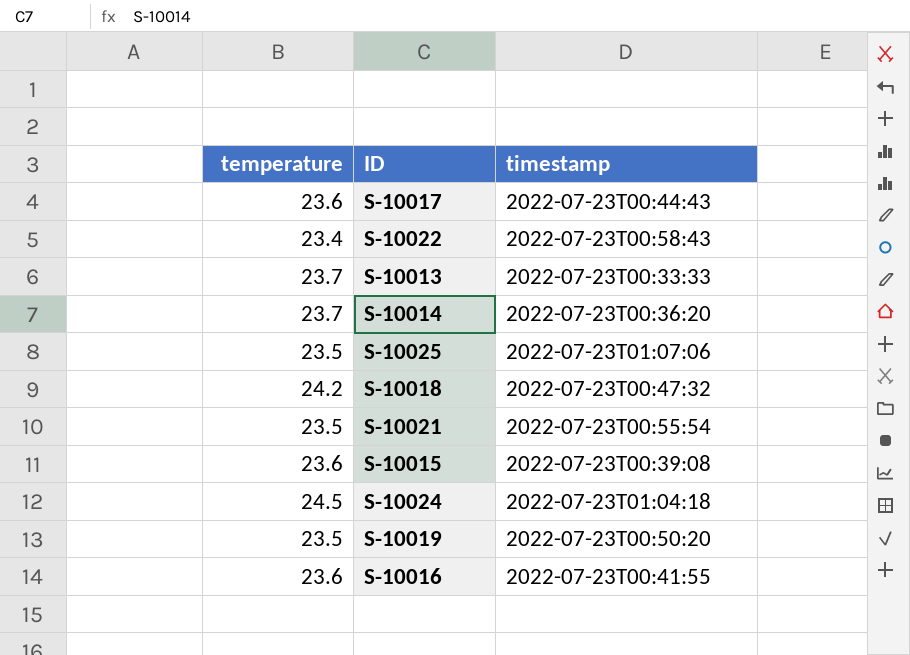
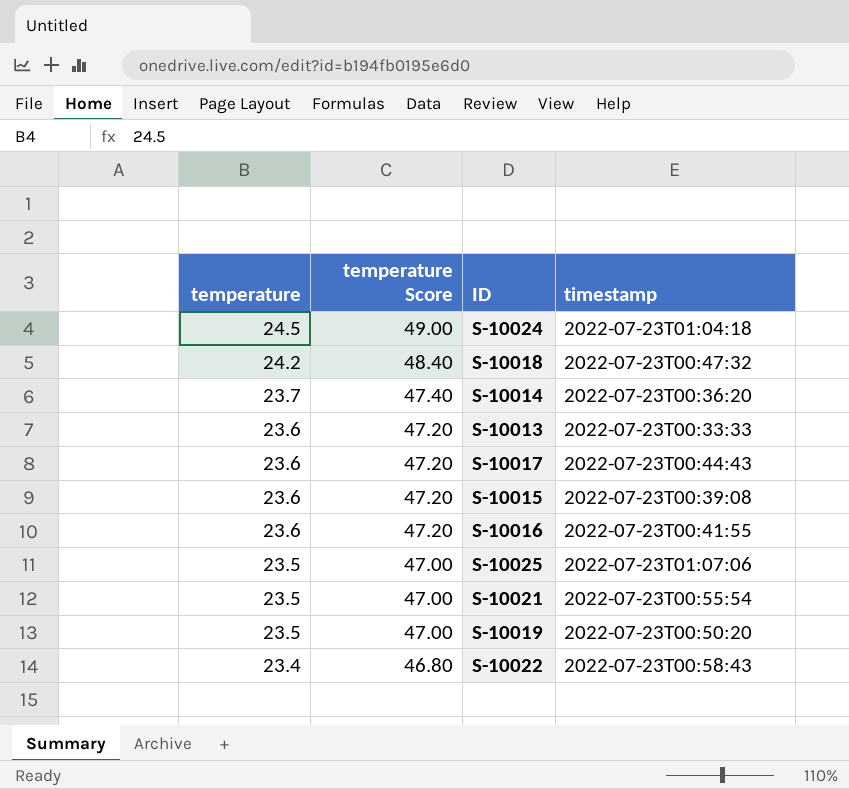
row order: none -> temperature descending
column temperature Score | formula: none -> [temperature] * 2
S-10013 | temperature: 23.7 -> 23.6

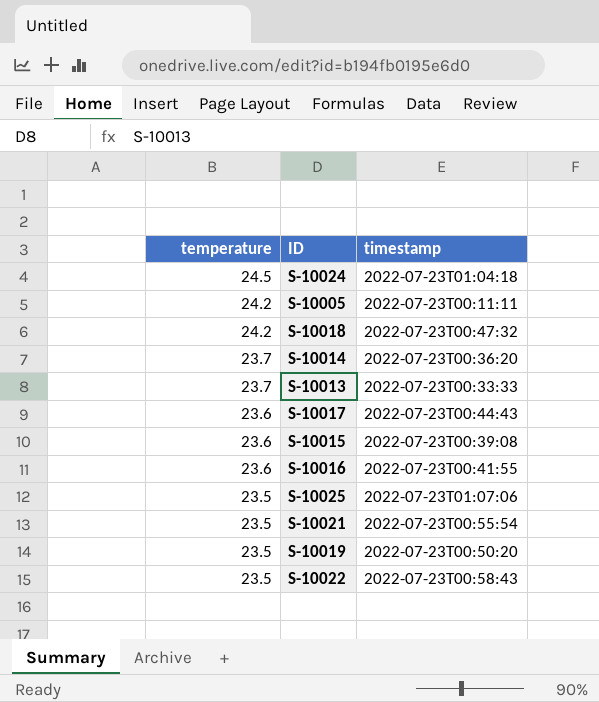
column temperature Score | formula: [temperature] * 2 -> none
row S-10005: none -> 24.2 | 2022-07-23T00:11:11
S-10013 | temperature: 23.6 -> 23.7
S-10022 | temperature: 23.4 -> 23.5

